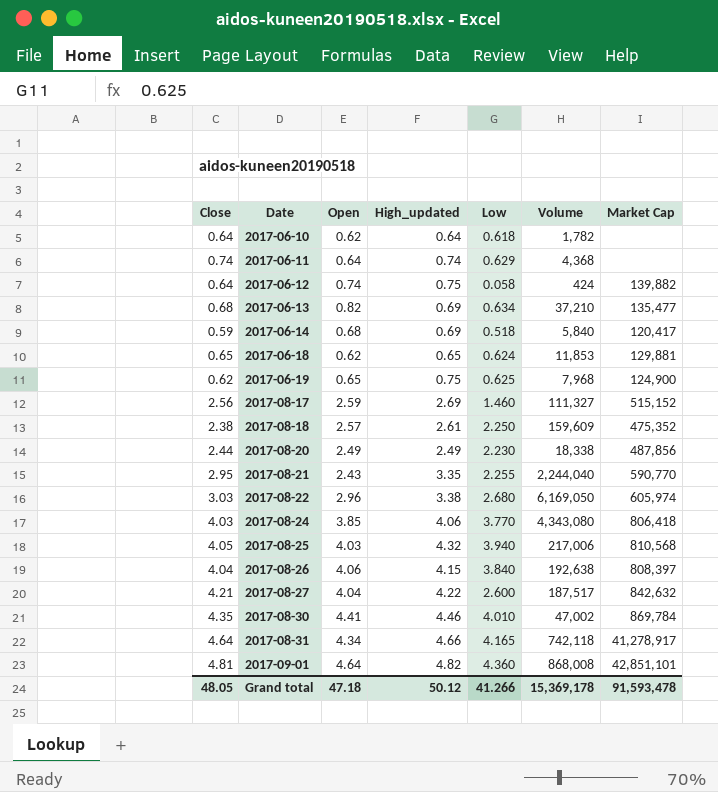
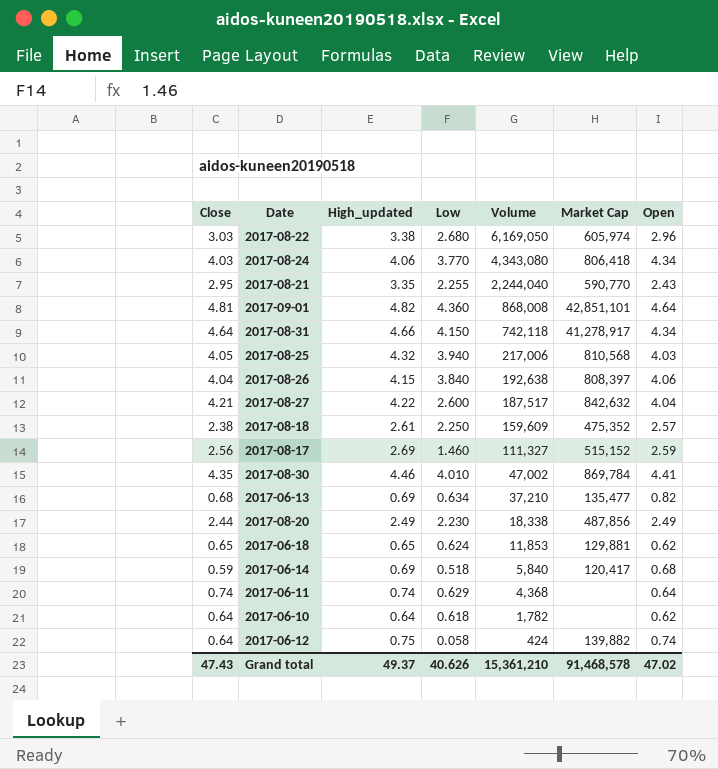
row order: Date ascending -> Volume descending
column Open | position: 3 -> 7
row 2017-06-19: 0.62 | 0.65 | 0.75 | 0.625 | 7,968 | 124,900 -> none
2017-08-24 | Open: 3.85 -> 4.34
2017-08-31 | Low: 4.165 -> 4.150
Grand total | Close: 48.05 -> 47.43
Grand total | High_updated: 50.12 -> 49.37
Grand total | Low: 41.266 -> 40.626
Grand total | Volume: 15,369,178 -> 15,361,210
Grand total | Market Cap: 91,593,478 -> 91,468,578
Grand total | Open: 47.18 -> 47.02

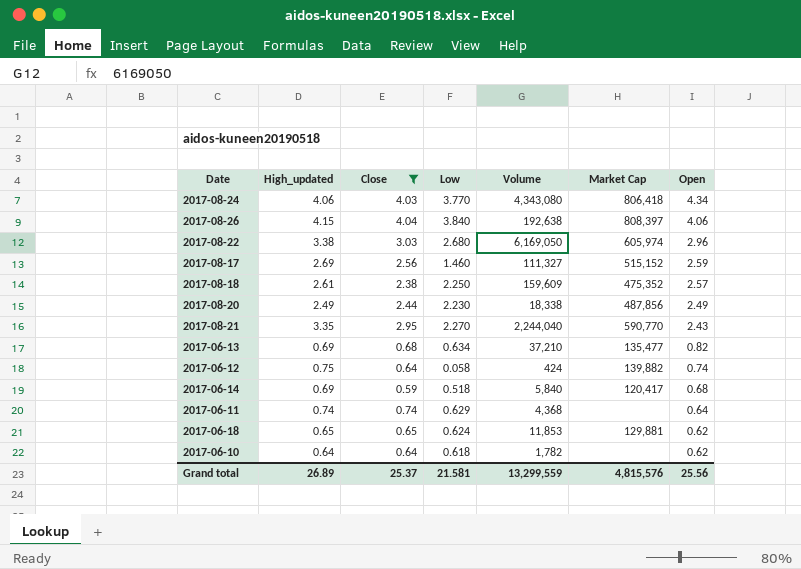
filter: none -> Close <= 4.04
row order: Volume descending -> Open descending
column Close | position: 1 -> 3
2017-08-21 | Low: 2.255 -> 2.270
Grand total | High_updated: 49.37 -> 26.89
Grand total | Close: 47.43 -> 25.37
Grand total | Low: 40.626 -> 21.581
Grand total | Volume: 15,361,210 -> 13,299,559
Grand total | Market Cap: 91,468,578 -> 4,815,576
Grand total | Open: 47.02 -> 25.56

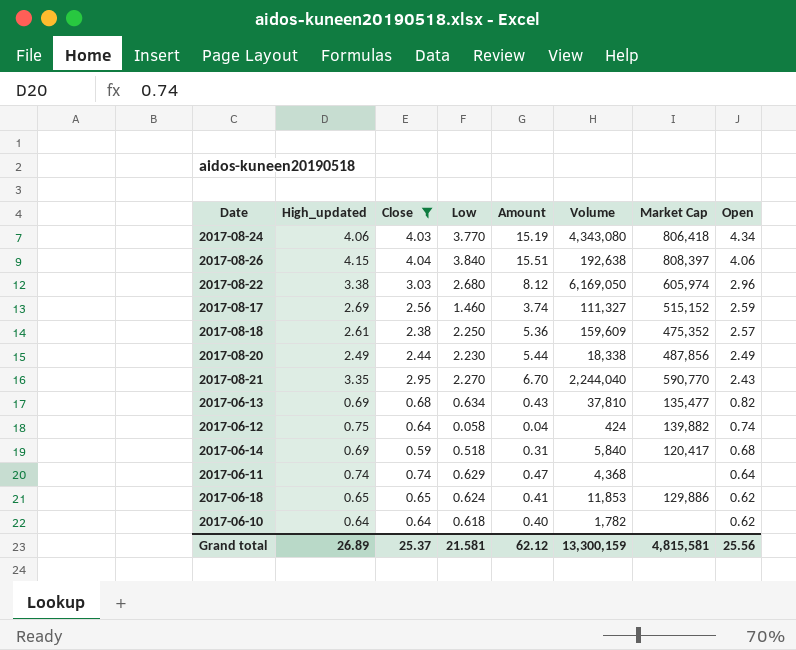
column Amount | formula: none -> [Close] * [Low]
2017-06-13 | Volume: 37,210 -> 37,810
2017-06-18 | Market Cap: 129,881 -> 129,886
Grand total | Volume: 13,299,559 -> 13,300,159
Grand total | Market Cap: 4,815,576 -> 4,815,581

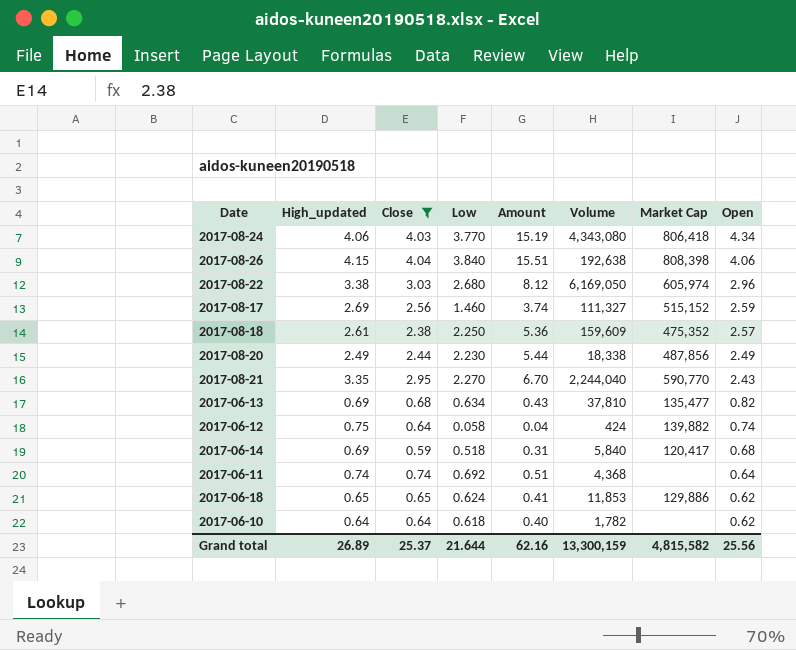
2017-08-26 | Market Cap: 808,397 -> 808,398
2017-06-11 | Low: 0.629 -> 0.692
2017-06-11 | Amount: 0.47 -> 0.51
Grand total | Low: 21.581 -> 21.644
Grand total | Amount: 62.12 -> 62.16
Grand total | Market Cap: 4,815,581 -> 4,815,582

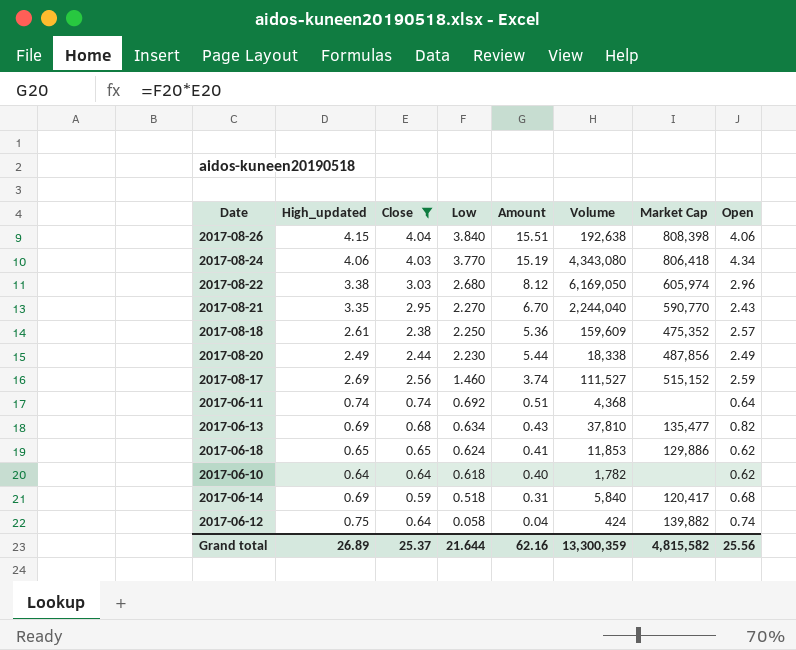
row order: Open descending -> Low descending
2017-08-17 | Volume: 111,327 -> 111,527
Grand total | Volume: 13,300,159 -> 13,300,359

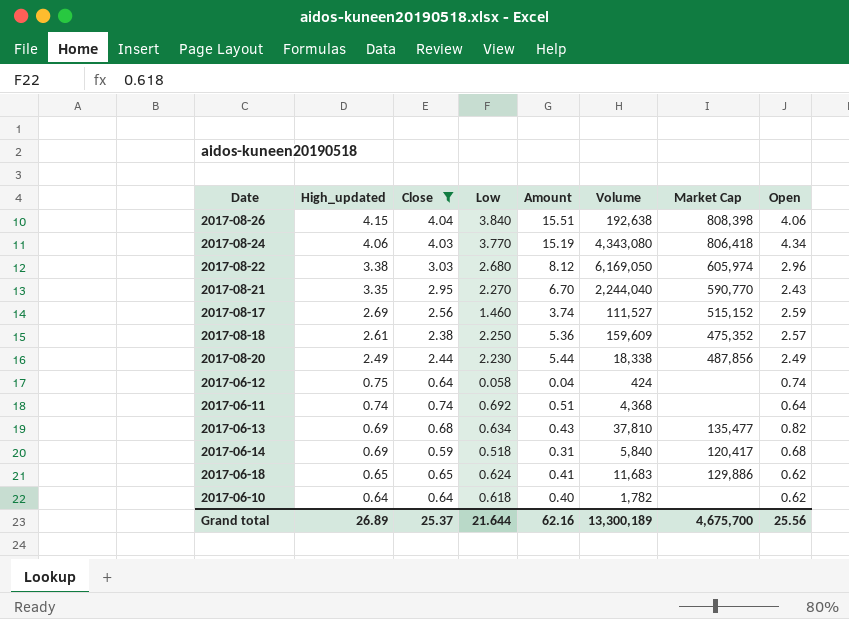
row order: Low descending -> High_updated descending
2017-06-12 | Market Cap: 139,882 -> none
2017-06-18 | Volume: 11,853 -> 11,683
Grand total | Volume: 13,300,359 -> 13,300,189
Grand total | Market Cap: 4,815,582 -> 4,675,700

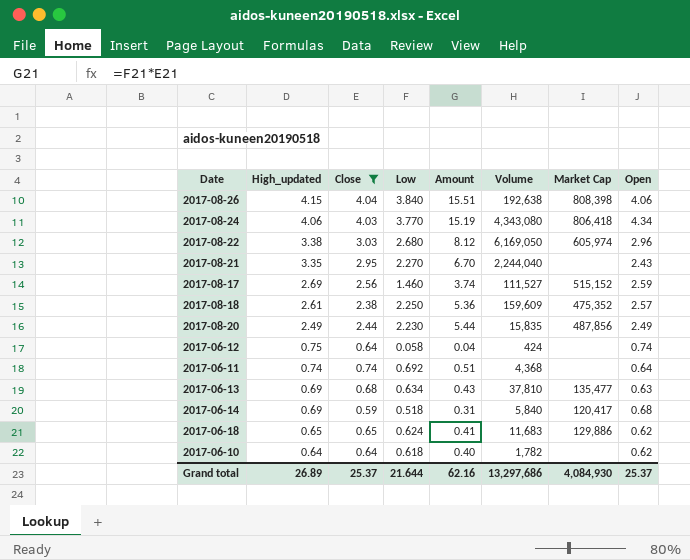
2017-08-21 | Market Cap: 590,770 -> none
2017-08-20 | Volume: 18,338 -> 15,835
2017-06-13 | Open: 0.82 -> 0.63
Grand total | Volume: 13,300,189 -> 13,297,686
Grand total | Market Cap: 4,675,700 -> 4,084,930
Grand total | Open: 25.56 -> 25.37

